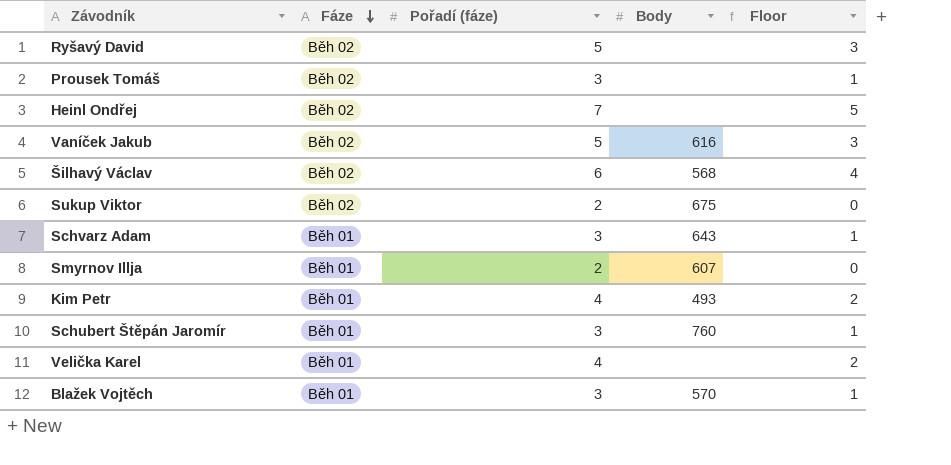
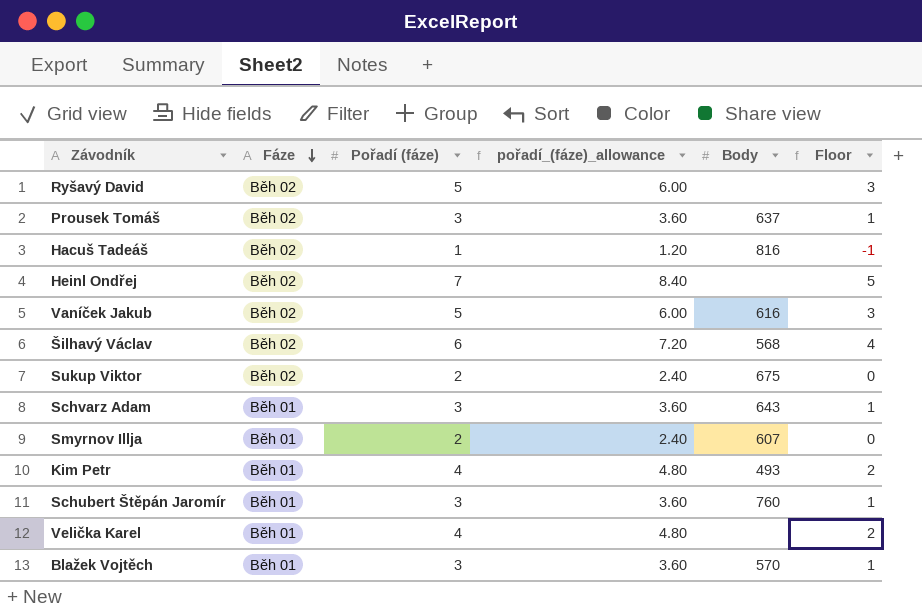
column pořadí_(fáze)_allowance | formula: none -> [Pořadí (fáze)] * 1.2
Prousek Tomáš | Body: none -> 637
row Hacuš Tadeáš: none -> Běh 02 | 1 | 1.20 | 816 | -1

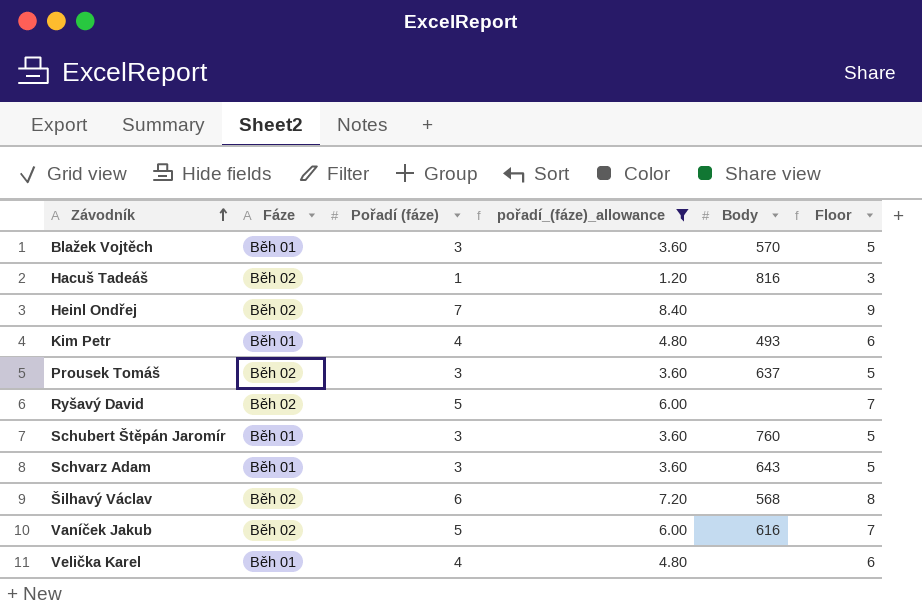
filter: none -> pořadí_(fáze)_allowance != 2.40
row order: Fáze descending -> Závodník ascending
column Floor | formula: [Pořadí (fáze)] - 2 -> [Pořadí (fáze)] + 2

